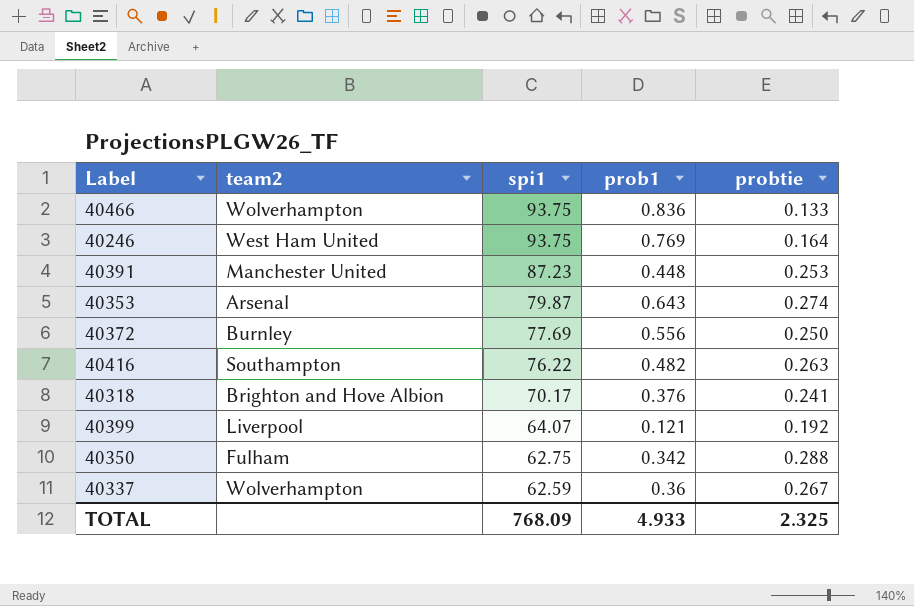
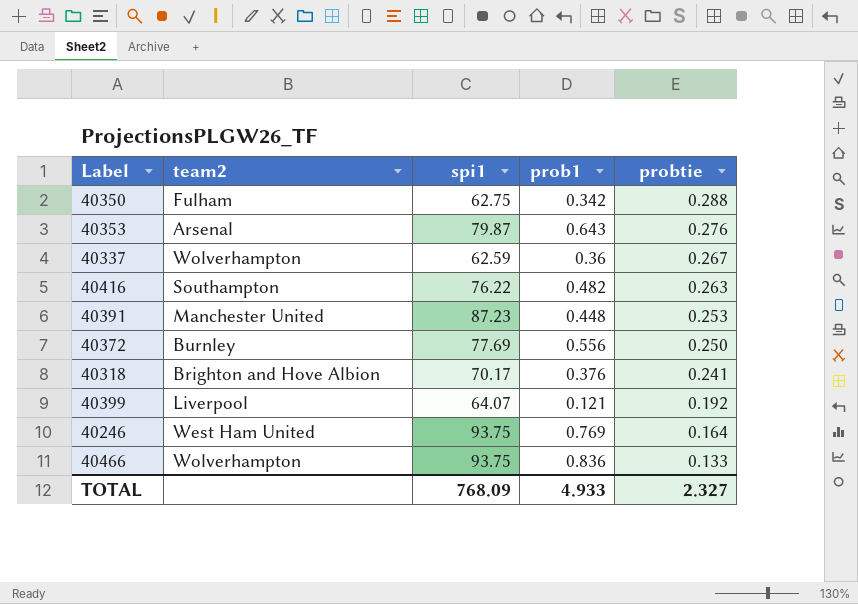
row order: spi1 descending -> probtie descending
40353 | probtie: 0.274 -> 0.276
TOTAL | probtie: 2.325 -> 2.327

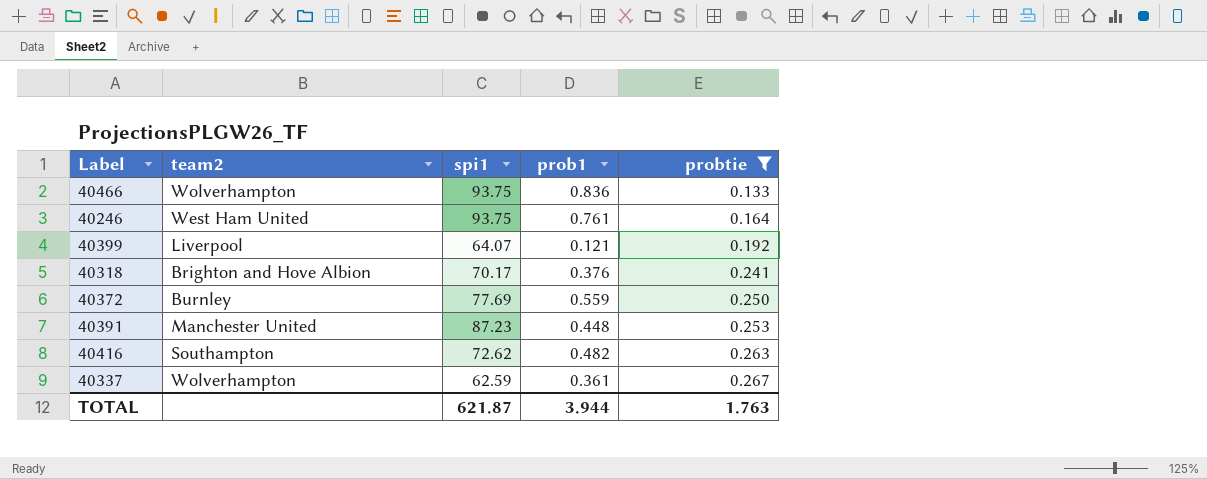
filter: none -> probtie <= 0.267
row order: probtie descending -> probtie ascending
40246 | prob1: 0.769 -> 0.761
40372 | prob1: 0.556 -> 0.559
40416 | spi1: 76.22 -> 72.62
40337 | prob1: 0.36 -> 0.361
TOTAL | spi1: 768.09 -> 621.87
TOTAL | prob1: 4.933 -> 3.944
TOTAL | probtie: 2.327 -> 1.763

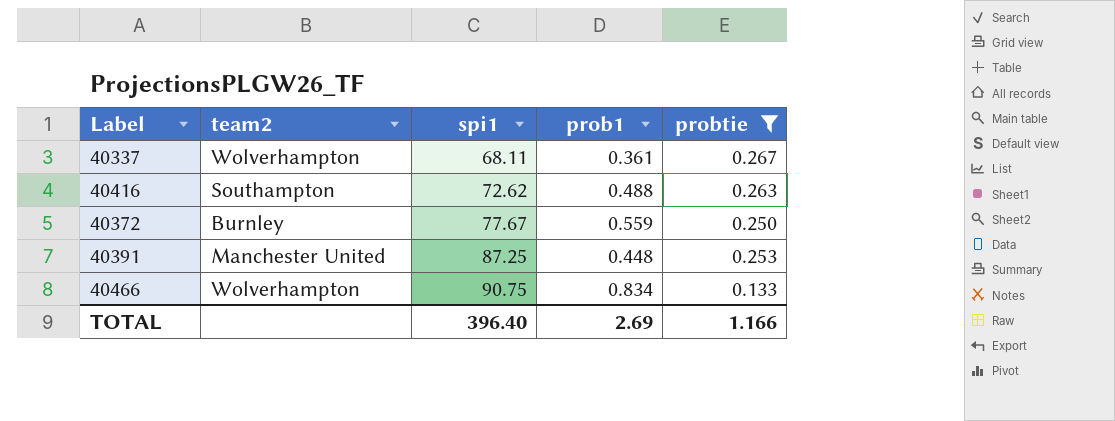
row order: probtie ascending -> spi1 ascending
row 40246: West Ham United | 93.75 | 0.761 | 0.164 -> none
row 40399: Liverpool | 64.07 | 0.121 | 0.192 -> none
row 40318: Brighton and Hove Albion | 70.17 | 0.376 | 0.241 -> none
40337 | spi1: 62.59 -> 68.11
40416 | prob1: 0.482 -> 0.488
40372 | spi1: 77.69 -> 77.67
40391 | spi1: 87.23 -> 87.25
40466 | spi1: 93.75 -> 90.75
40466 | prob1: 0.836 -> 0.834
TOTAL | spi1: 621.87 -> 396.40
TOTAL | prob1: 3.944 -> 2.69
TOTAL | probtie: 1.763 -> 1.166

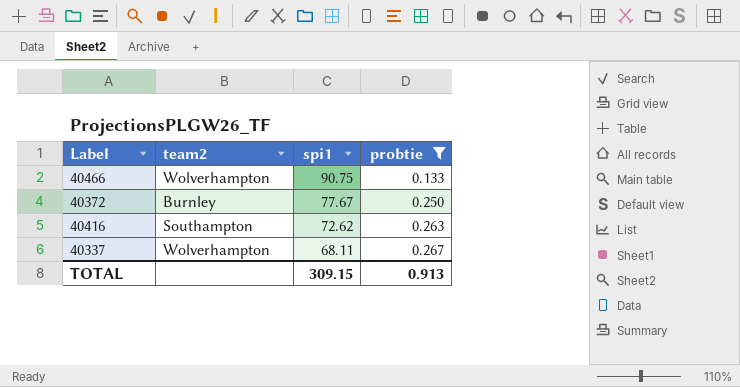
row order: spi1 ascending -> spi1 descending
column prob1 | position: 4 -> none
row 40391: Manchester United | 87.25 | 0.448 | 0.253 -> none
TOTAL | spi1: 396.40 -> 309.15
TOTAL | probtie: 1.166 -> 0.913

